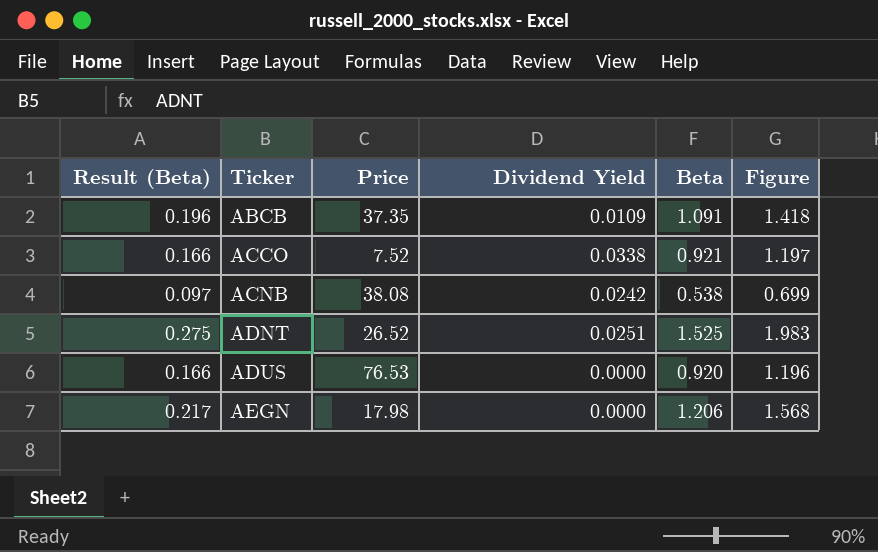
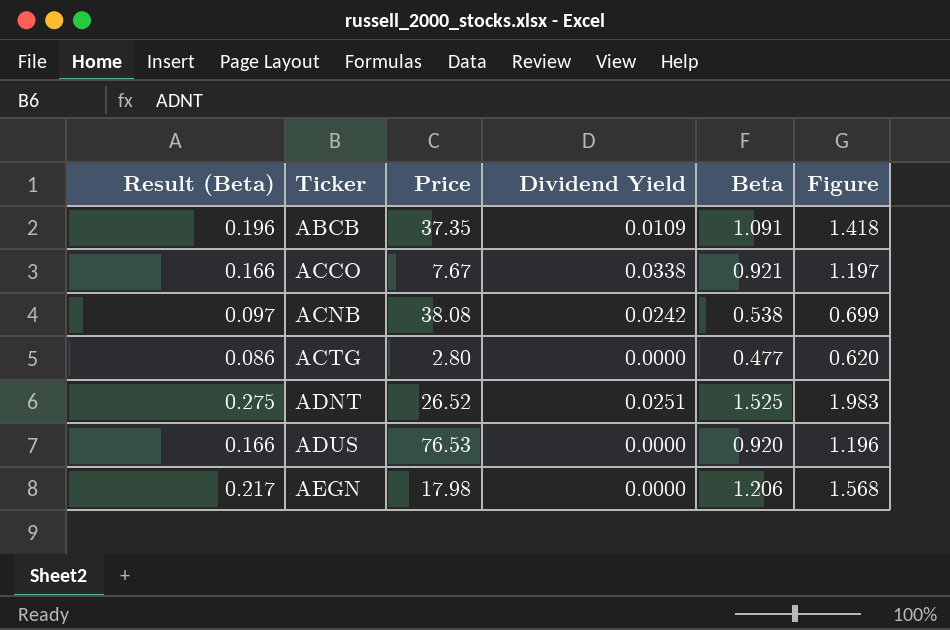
ACCO | Price: 7.52 -> 7.67
row ACTG: none -> 0.086 | 2.80 | 0.0000 | 0.477 | 0.620

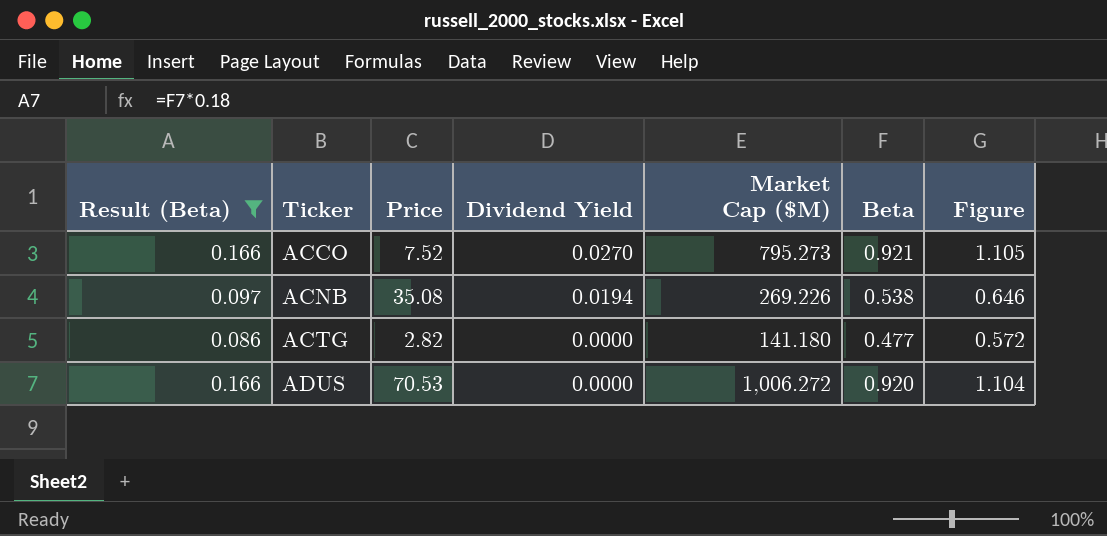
filter: none -> Result (Beta) <= 0.166
column Market Cap ($M) | position: none -> 5
column Figure | formula: [Beta] * 1.3 -> [Beta] * 1.2
ACCO | Price: 7.67 -> 7.52
ACCO | Dividend Yield: 0.0338 -> 0.0270
ACNB | Price: 38.08 -> 35.08
ACNB | Dividend Yield: 0.0242 -> 0.0194
ACTG | Price: 2.80 -> 2.82
ADUS | Price: 76.53 -> 70.53

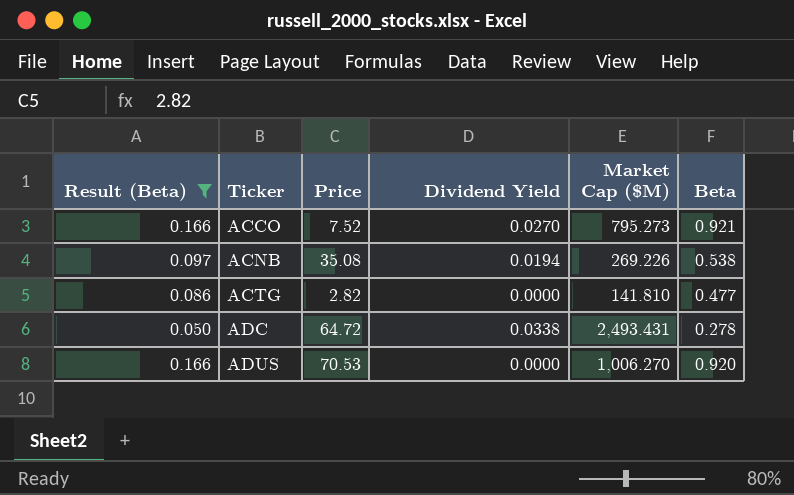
column Figure | formula: [Beta] * 1.2 -> none
ACTG | Market Cap ($M): 141.180 -> 141.810
row ADC: none -> 0.050 | 64.72 | 0.0338 | 2,493.431 | 0.278
ADUS | Market Cap ($M): 1,006.272 -> 1,006.270

